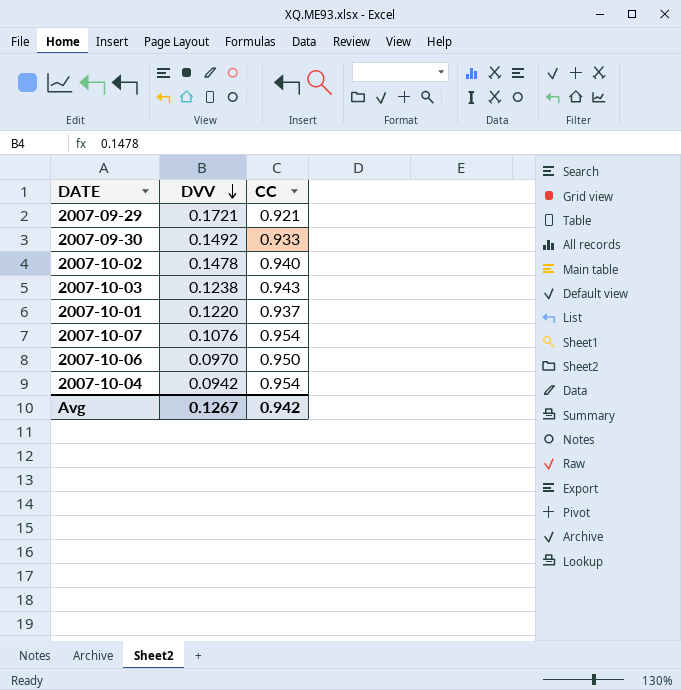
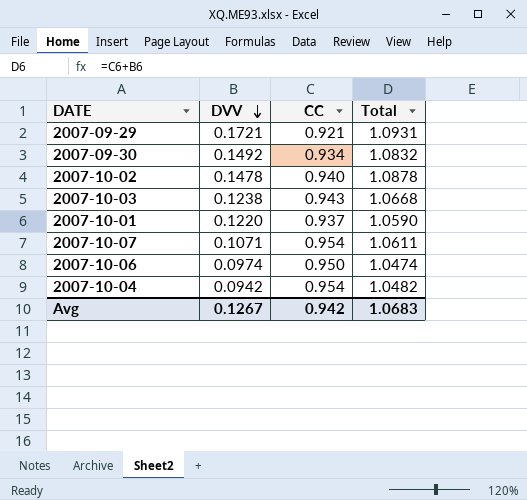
column Total | formula: none -> [DVV] + [CC]
2007-09-30 | CC: 0.933 -> 0.934
2007-10-07 | DVV: 0.1076 -> 0.1071
2007-10-06 | DVV: 0.0970 -> 0.0974

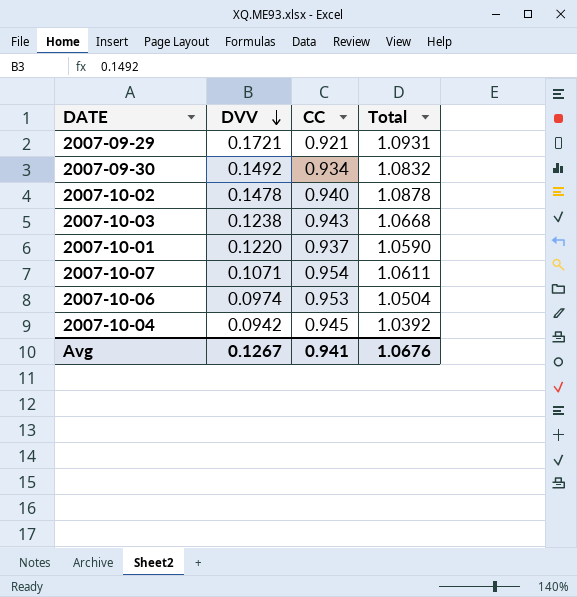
2007-10-06 | CC: 0.950 -> 0.953
2007-10-06 | Total: 1.0474 -> 1.0504
2007-10-04 | CC: 0.954 -> 0.945
2007-10-04 | Total: 1.0482 -> 1.0392
Avg | CC: 0.942 -> 0.941
Avg | Total: 1.0683 -> 1.0676

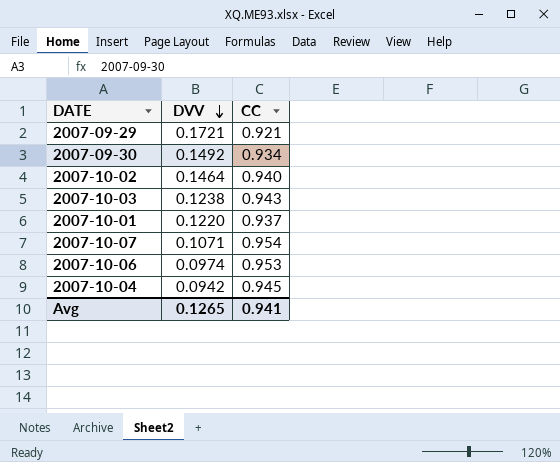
column Total | formula: [DVV] + [CC] -> none
2007-10-02 | DVV: 0.1478 -> 0.1464
Avg | DVV: 0.1267 -> 0.1265

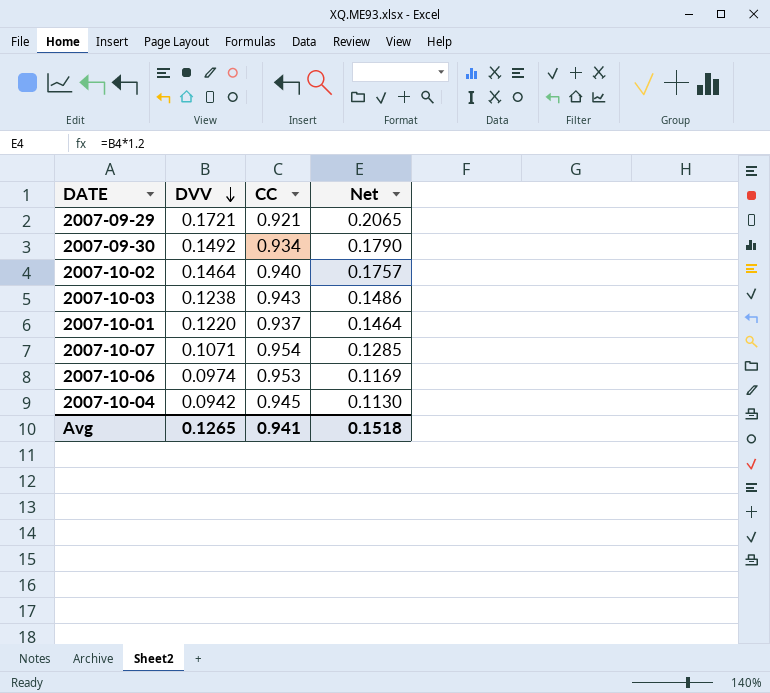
column Net | formula: none -> [DVV] * 1.2

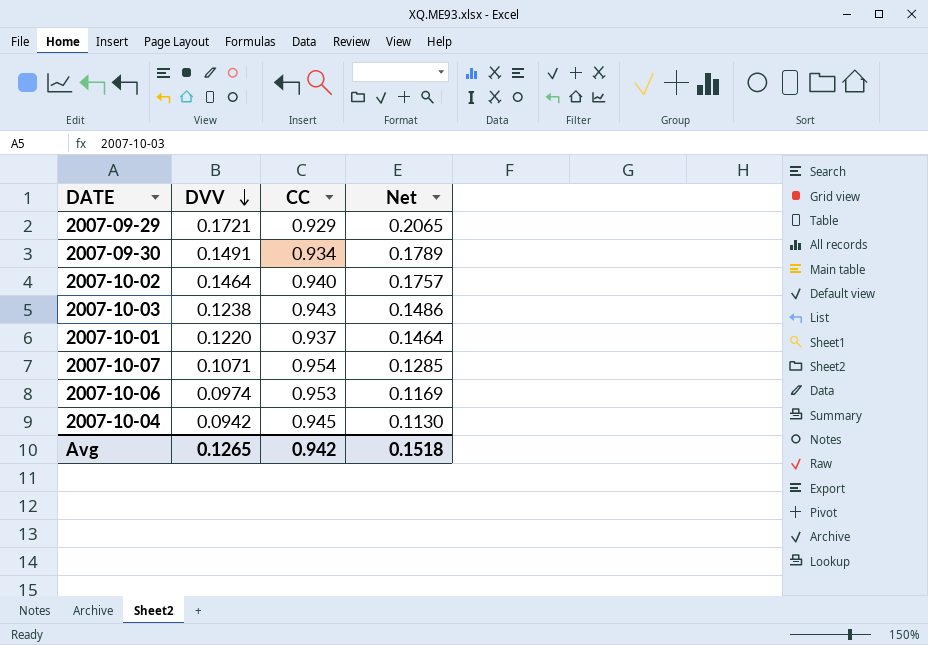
2007-09-29 | CC: 0.921 -> 0.929
2007-09-30 | DVV: 0.1492 -> 0.1491
2007-09-30 | Net: 0.1790 -> 0.1789
Avg | CC: 0.941 -> 0.942

